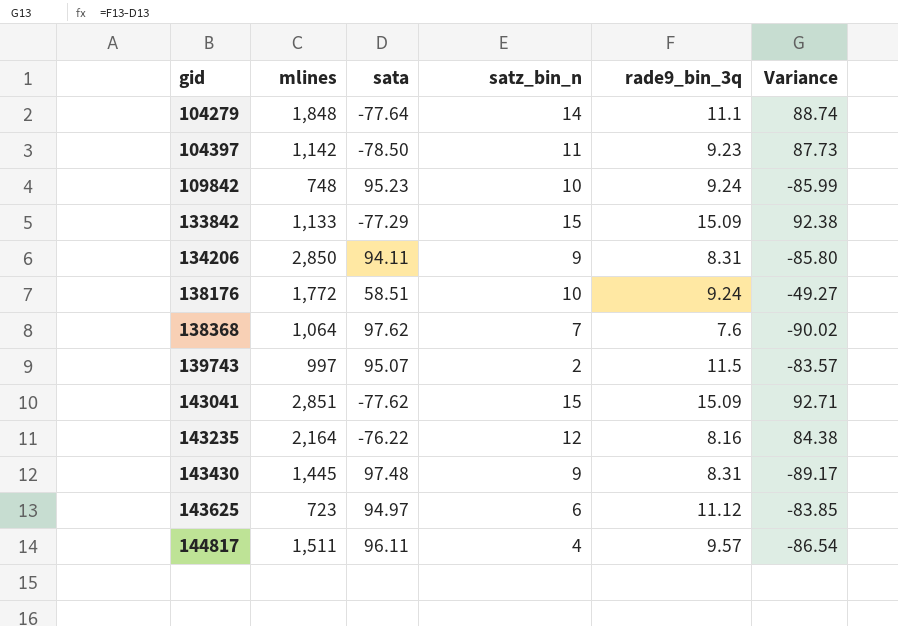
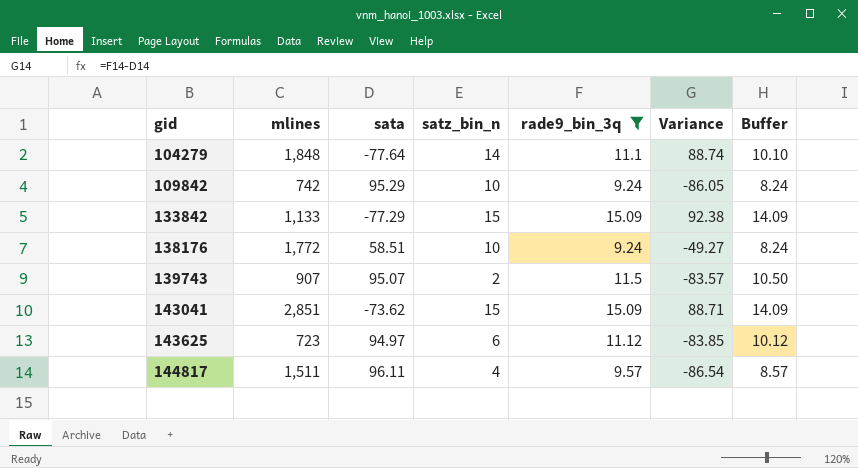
filter: none -> rade9_bin_3q >= 9.24
column Buffer | formula: none -> [rade9_bin_3q] - 1
109842 | mlines: 748 -> 742
109842 | sata: 95.23 -> 95.29
109842 | Variance: -85.99 -> -86.05
139743 | mlines: 997 -> 907
143041 | sata: -77.62 -> -73.62
143041 | Variance: 92.71 -> 88.71

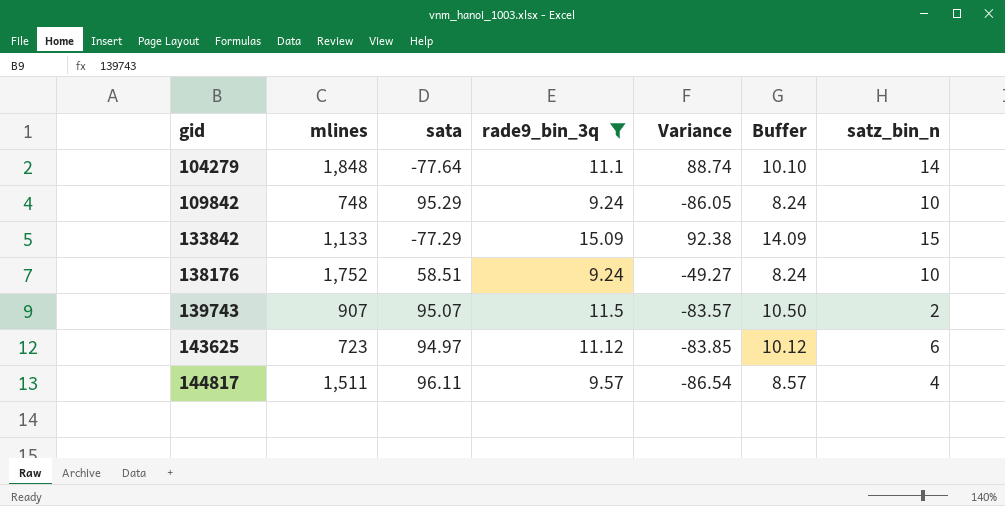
column satz_bin_n | position: 4 -> 7
row 143041: 2,851 | -73.62 | 15 | 15.09 | 88.71 | 14.09 -> none
109842 | mlines: 742 -> 748
138176 | mlines: 1,772 -> 1,752

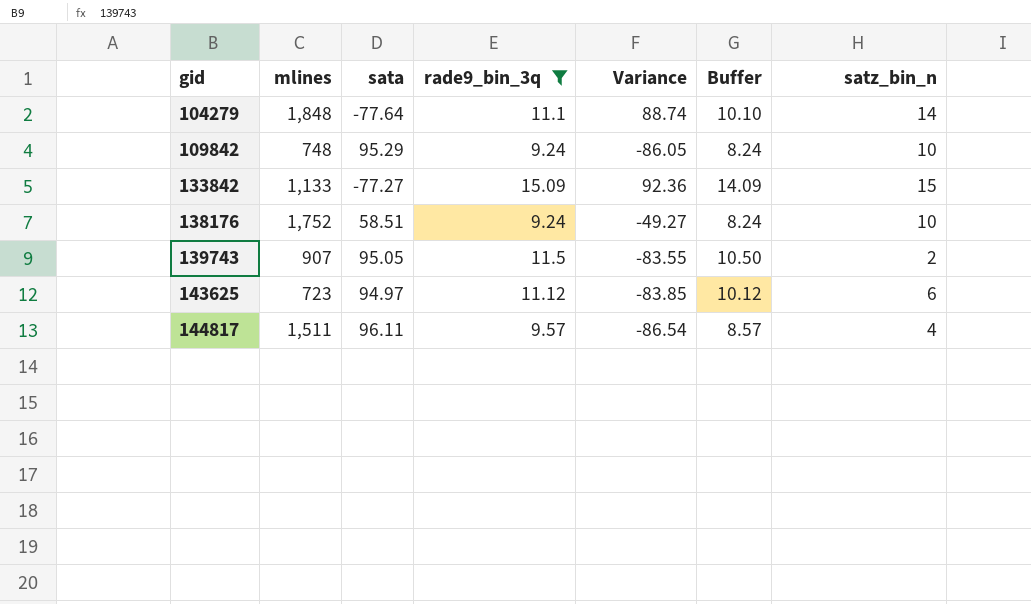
133842 | sata: -77.29 -> -77.27
133842 | Variance: 92.38 -> 92.36
139743 | sata: 95.07 -> 95.05
139743 | Variance: -83.57 -> -83.55

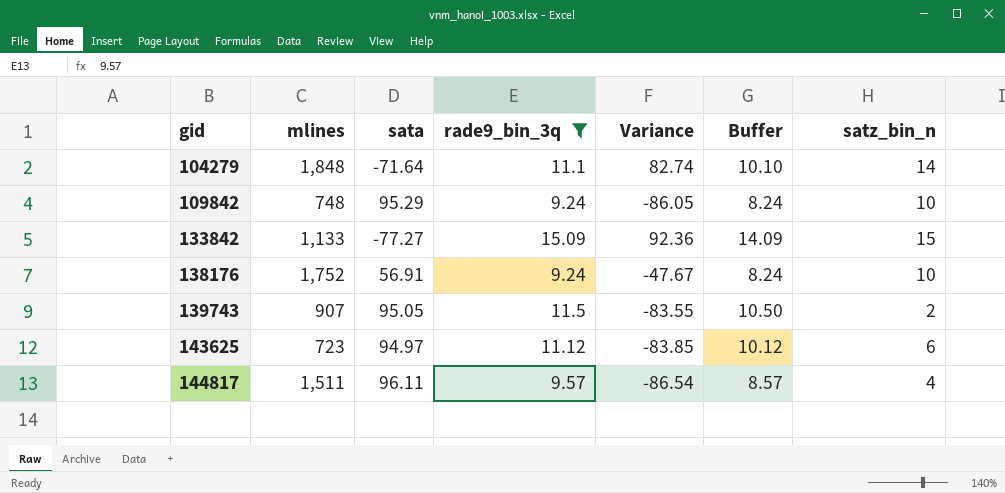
104279 | sata: -77.64 -> -71.64
104279 | Variance: 88.74 -> 82.74
138176 | sata: 58.51 -> 56.91
138176 | Variance: -49.27 -> -47.67

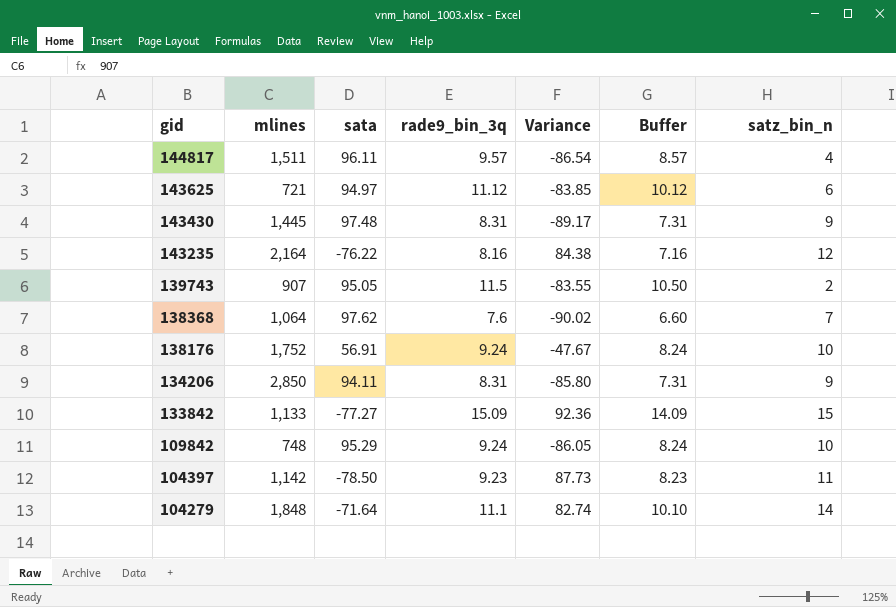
filter: rade9_bin_3q >= 9.24 -> none
row order: gid ascending -> gid descending
143625 | mlines: 723 -> 721

